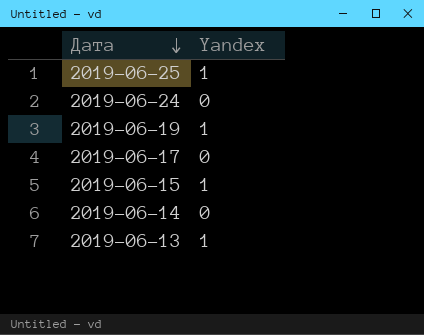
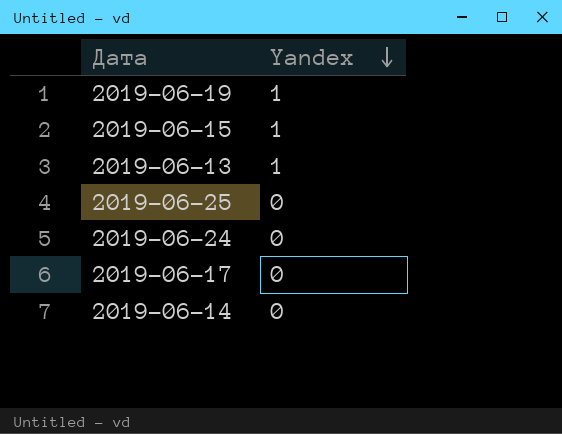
row order: Дата descending -> Yandex descending
2019-06-25 | Yandex: 1 -> 0

